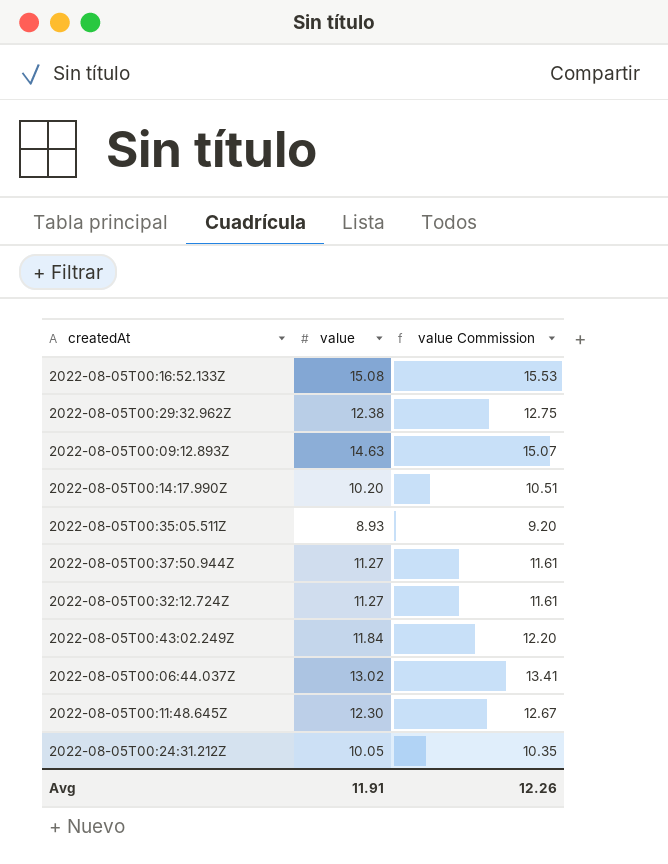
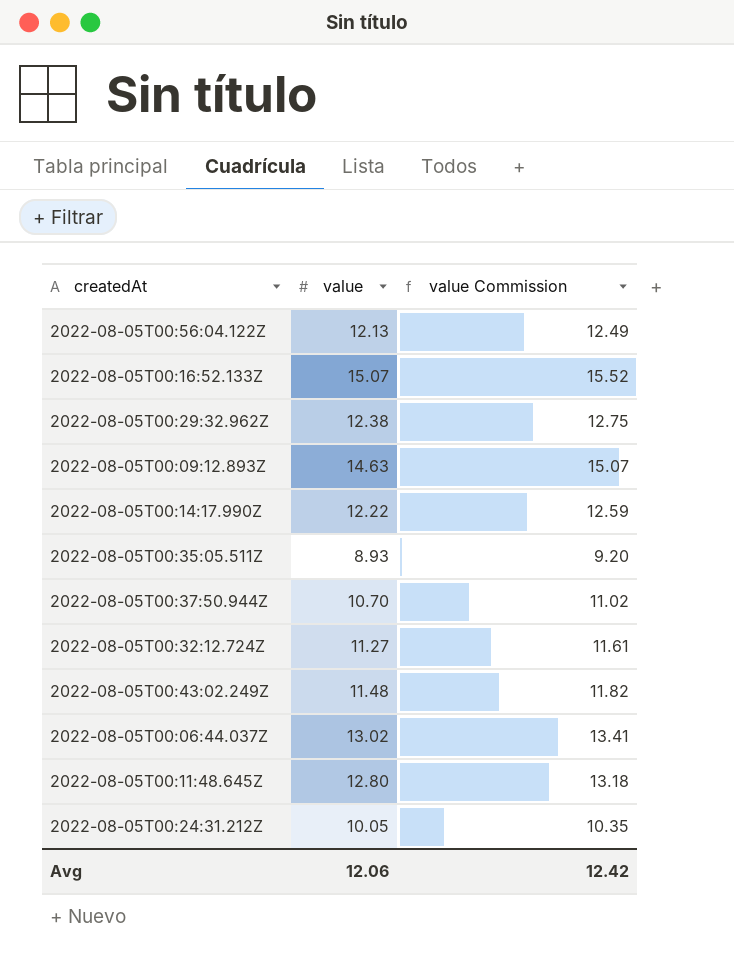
row 2022-08-05T00:56:04.122Z: none -> 12.13 | 12.49
2022-08-05T00:16:52.133Z | value: 15.08 -> 15.07
2022-08-05T00:16:52.133Z | value Commission: 15.53 -> 15.52
2022-08-05T00:14:17.990Z | value: 10.20 -> 12.22
2022-08-05T00:14:17.990Z | value Commission: 10.51 -> 12.59
2022-08-05T00:37:50.944Z | value: 11.27 -> 10.70
2022-08-05T00:37:50.944Z | value Commission: 11.61 -> 11.02
2022-08-05T00:43:02.249Z | value: 11.84 -> 11.48
2022-08-05T00:43:02.249Z | value Commission: 12.20 -> 11.82
2022-08-05T00:11:48.645Z | value: 12.30 -> 12.80
2022-08-05T00:11:48.645Z | value Commission: 12.67 -> 13.18
Avg | value: 11.91 -> 12.06
Avg | value Commission: 12.26 -> 12.42

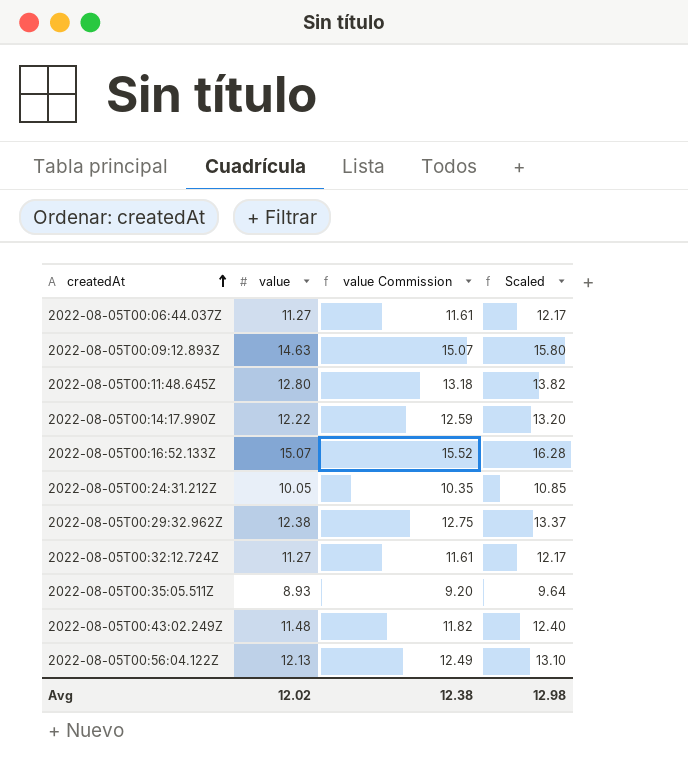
row order: none -> createdAt ascending
column Scaled | formula: none -> [value] * 1.08
row 2022-08-05T00:37:50.944Z: 10.70 | 11.02 -> none
2022-08-05T00:06:44.037Z | value: 13.02 -> 11.27
2022-08-05T00:06:44.037Z | value Commission: 13.41 -> 11.61
Avg | value: 12.06 -> 12.02
Avg | value Commission: 12.42 -> 12.38

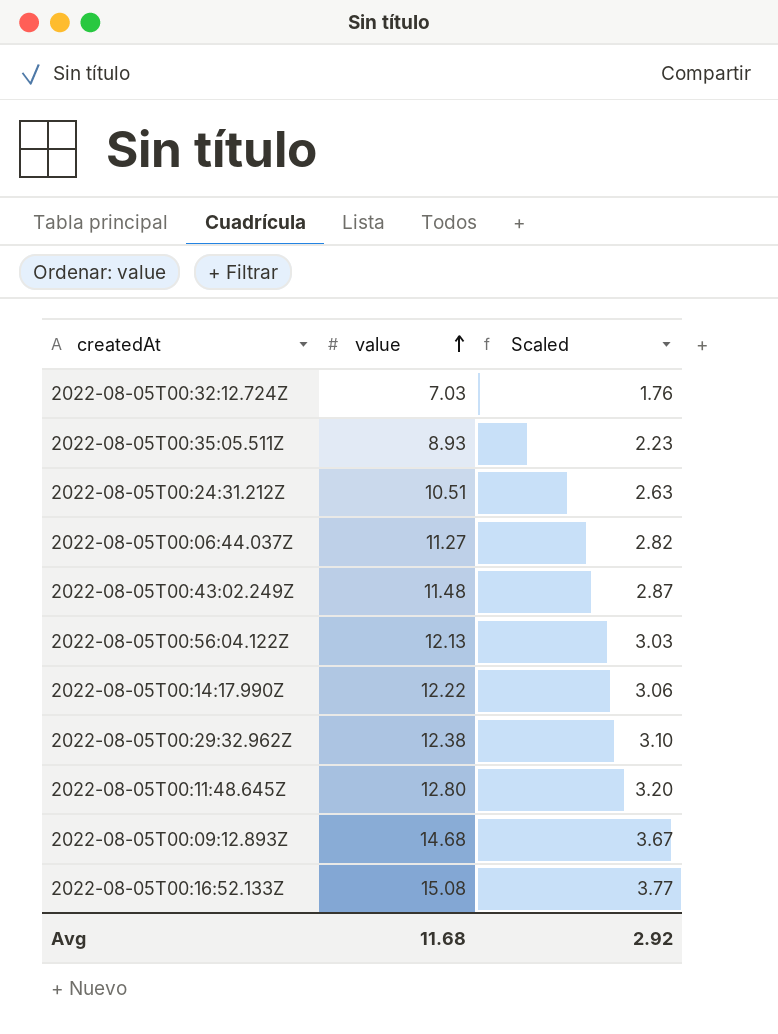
row order: createdAt ascending -> value ascending
column value Commission | formula: [value] * 1.03 -> none
column Scaled | formula: [value] * 1.08 -> [value] * 0.25
2022-08-05T00:32:12.724Z | value: 11.27 -> 7.03
2022-08-05T00:24:31.212Z | value: 10.05 -> 10.51
2022-08-05T00:09:12.893Z | value: 14.63 -> 14.68
2022-08-05T00:16:52.133Z | value: 15.07 -> 15.08
Avg | value: 12.02 -> 11.68
Avg | Scaled: 12.98 -> 2.92

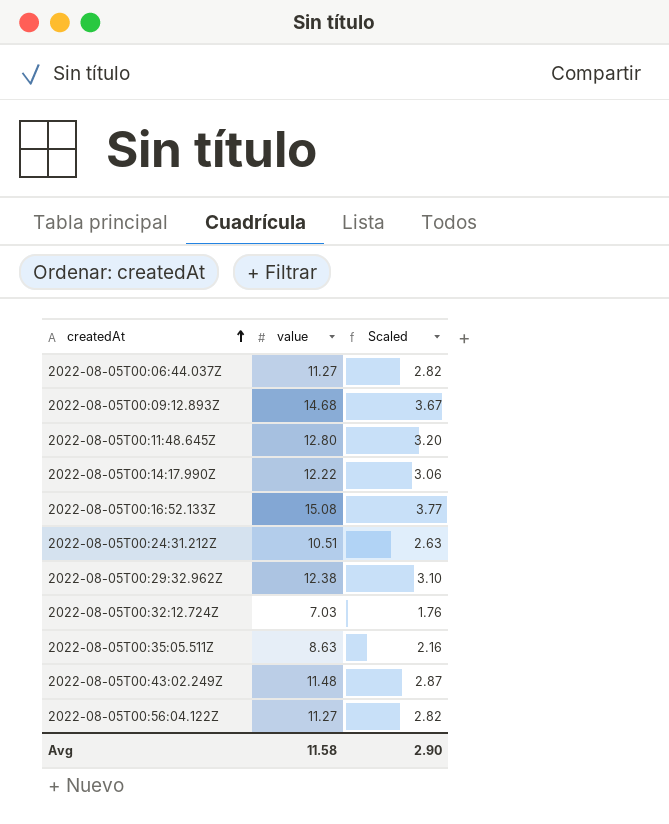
row order: value ascending -> createdAt ascending
2022-08-05T00:35:05.511Z | value: 8.93 -> 8.63
2022-08-05T00:35:05.511Z | Scaled: 2.23 -> 2.16
2022-08-05T00:56:04.122Z | value: 12.13 -> 11.27
2022-08-05T00:56:04.122Z | Scaled: 3.03 -> 2.82
Avg | value: 11.68 -> 11.58
Avg | Scaled: 2.92 -> 2.90

